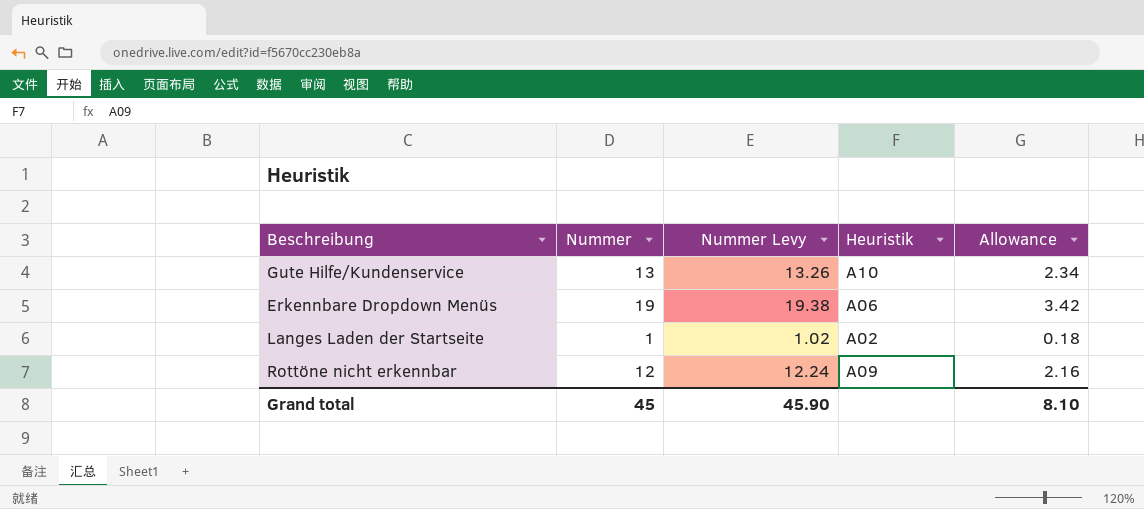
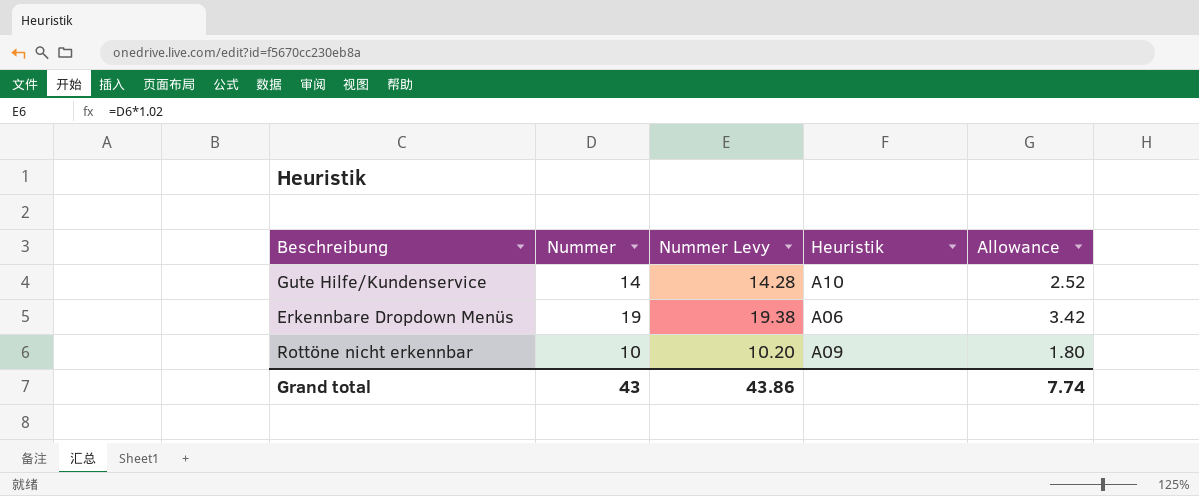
row Langes Laden der Startseite: 1 | 1.02 | A02 | 0.18 -> none
Gute Hilfe/Kundenservice | Nummer: 13 -> 14
Gute Hilfe/Kundenservice | Nummer Levy: 13.26 -> 14.28
Gute Hilfe/Kundenservice | Allowance: 2.34 -> 2.52
Rottöne nicht erkennbar | Nummer: 12 -> 10
Rottöne nicht erkennbar | Nummer Levy: 12.24 -> 10.20
Rottöne nicht erkennbar | Allowance: 2.16 -> 1.80
Grand total | Nummer: 45 -> 43
Grand total | Nummer Levy: 45.90 -> 43.86
Grand total | Allowance: 8.10 -> 7.74

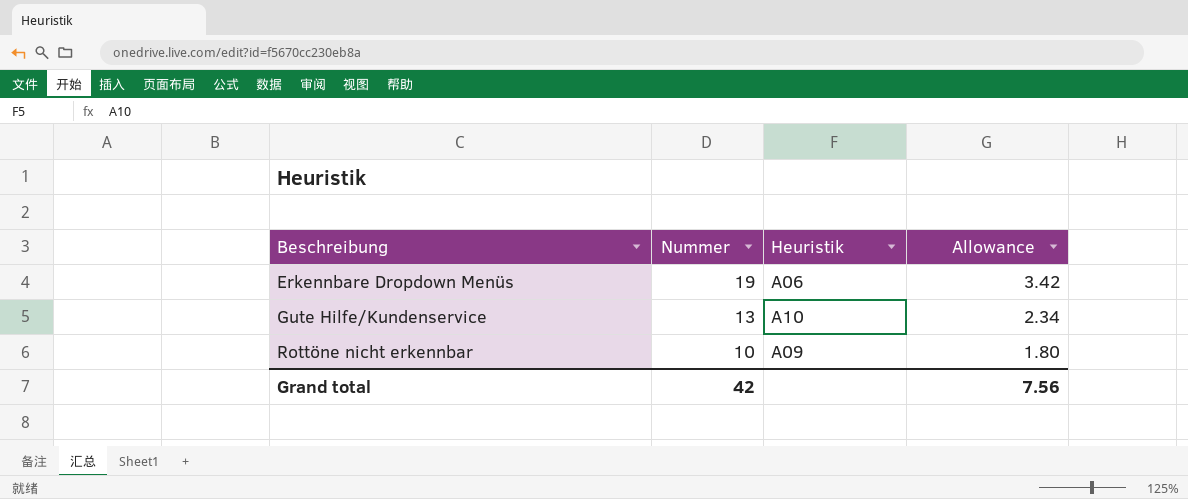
row order: none -> Beschreibung ascending
column Nummer Levy | formula: [Nummer] * 1.02 -> none
Gute Hilfe/Kundenservice | Nummer: 14 -> 13
Gute Hilfe/Kundenservice | Allowance: 2.52 -> 2.34
Grand total | Nummer: 43 -> 42
Grand total | Allowance: 7.74 -> 7.56

